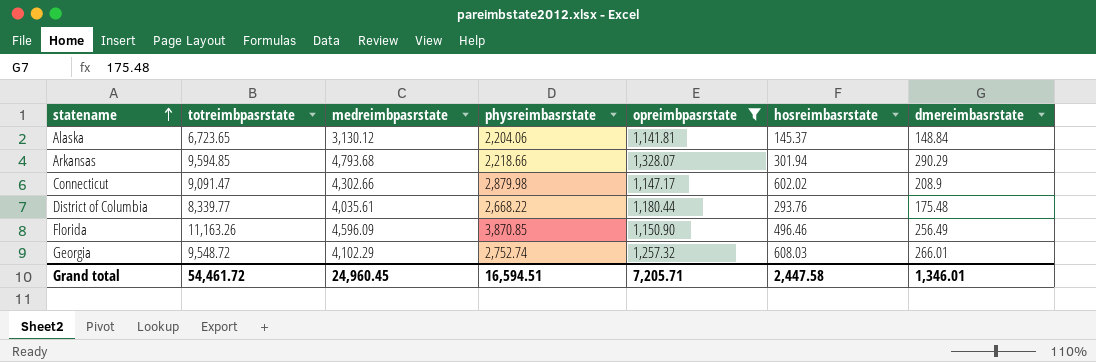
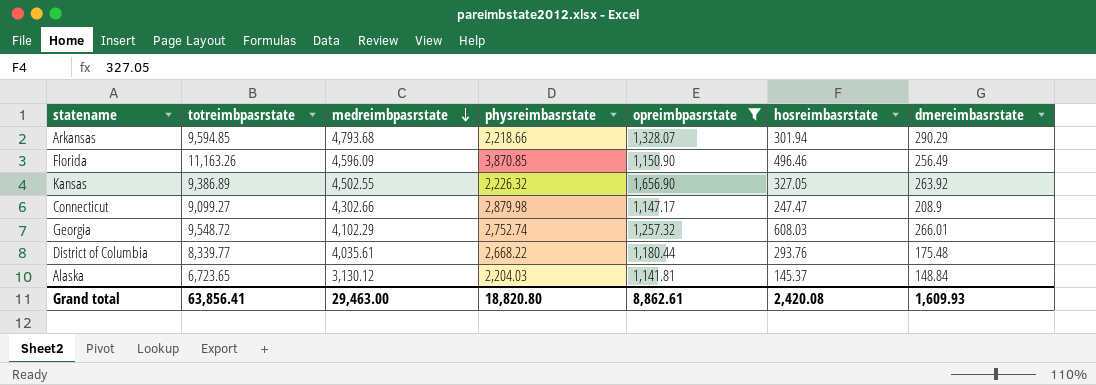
row order: statename ascending -> medreimbpasrstate descending
row Kansas: none -> 9,386.89 | 4,502.55 | 2,226.32 | 1,656.90 | 327.05 | 263.92
Connecticut | totreimbpasrstate: 9,091.47 -> 9,099.27
Connecticut | hosreimbasrstate: 602.02 -> 247.47
Alaska | physreimbasrstate: 2,204.06 -> 2,204.03
Grand total | totreimbpasrstate: 54,461.72 -> 63,856.41
Grand total | medreimbpasrstate: 24,960.45 -> 29,463.00
Grand total | physreimbasrstate: 16,594.51 -> 18,820.80
Grand total | opreimbpasrstate: 7,205.71 -> 8,862.61
Grand total | hosreimbasrstate: 2,447.58 -> 2,420.08
Grand total | dmereimbasrstate: 1,346.01 -> 1,609.93

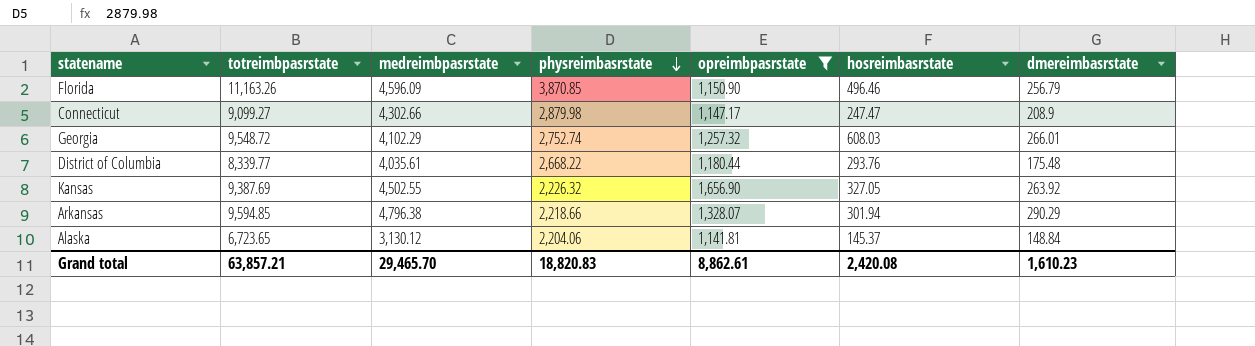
row order: medreimbpasrstate descending -> physreimbasrstate descending
Florida | dmereimbasrstate: 256.49 -> 256.79
Kansas | totreimbpasrstate: 9,386.89 -> 9,387.69
Arkansas | medreimbpasrstate: 4,793.68 -> 4,796.38
Alaska | physreimbasrstate: 2,204.03 -> 2,204.06
Grand total | totreimbpasrstate: 63,856.41 -> 63,857.21
Grand total | medreimbpasrstate: 29,463.00 -> 29,465.70
Grand total | physreimbasrstate: 18,820.80 -> 18,820.83
Grand total | dmereimbasrstate: 1,609.93 -> 1,610.23

